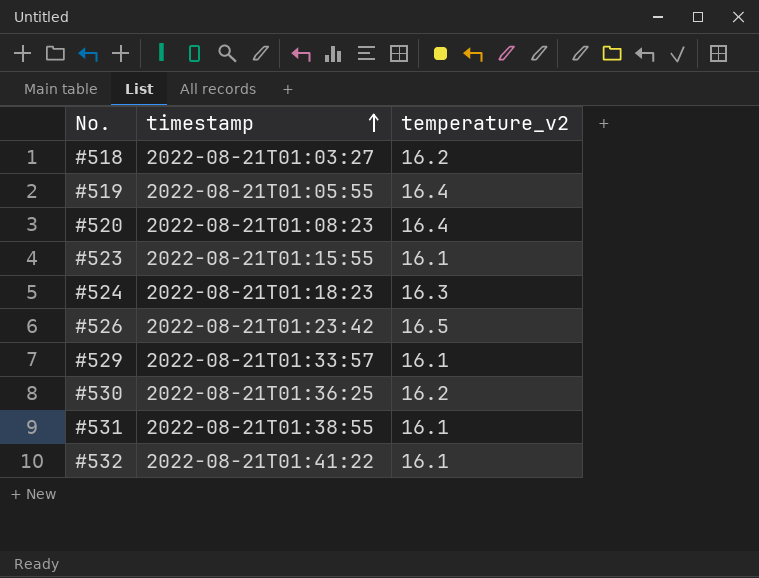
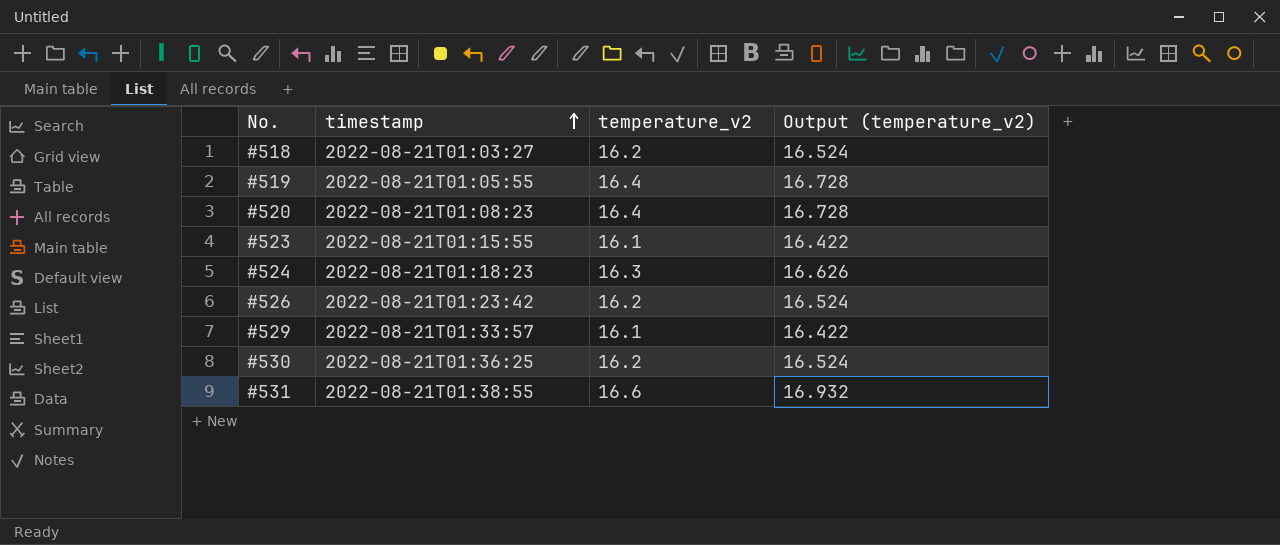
column Output (temperature_v2) | formula: none -> [temperature_v2] * 1.02
row #532: 2022-08-21T01:41:22 | 16.1 -> none
#526 | temperature_v2: 16.5 -> 16.2
#531 | temperature_v2: 16.1 -> 16.6

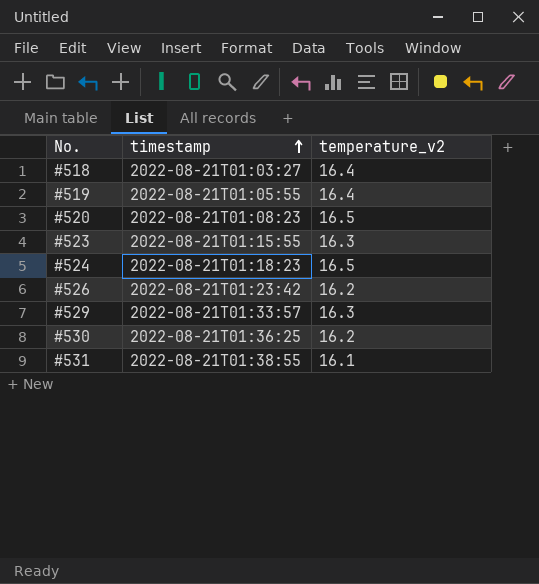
column Output (temperature_v2) | formula: [temperature_v2] * 1.02 -> none
#518 | temperature_v2: 16.2 -> 16.4
#520 | temperature_v2: 16.4 -> 16.5
#523 | temperature_v2: 16.1 -> 16.3
#524 | temperature_v2: 16.3 -> 16.5
#529 | temperature_v2: 16.1 -> 16.3
#531 | temperature_v2: 16.6 -> 16.1

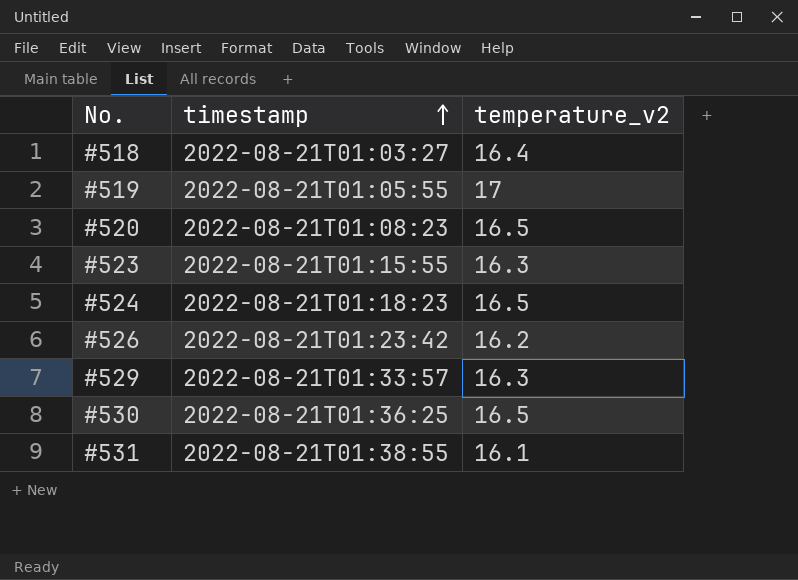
#519 | temperature_v2: 16.4 -> 17
#530 | temperature_v2: 16.2 -> 16.5

